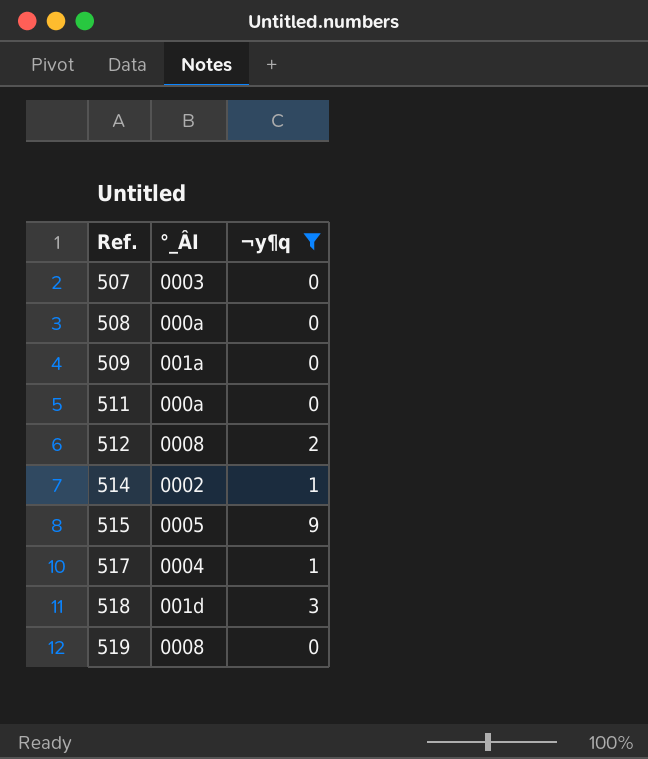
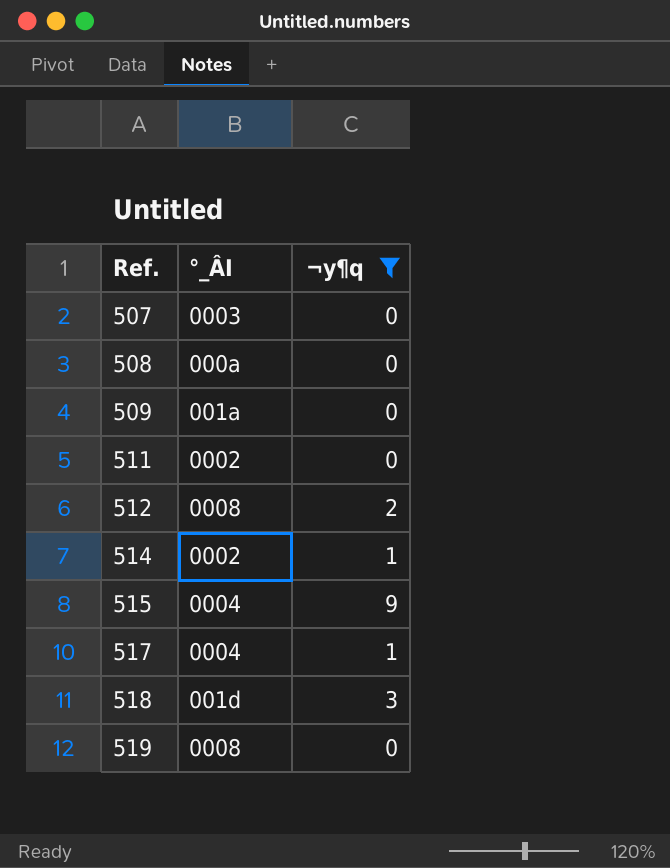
511 | °_ÂI: 000a -> 0002
515 | °_ÂI: 0005 -> 0004

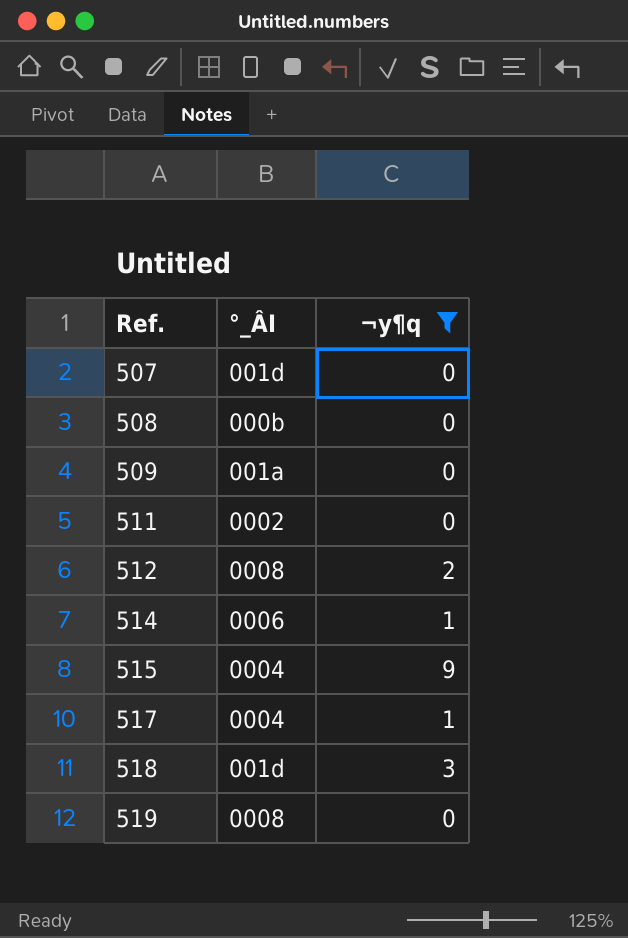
507 | °_ÂI: 0003 -> 001d
508 | °_ÂI: 000a -> 000b
514 | °_ÂI: 0002 -> 0006

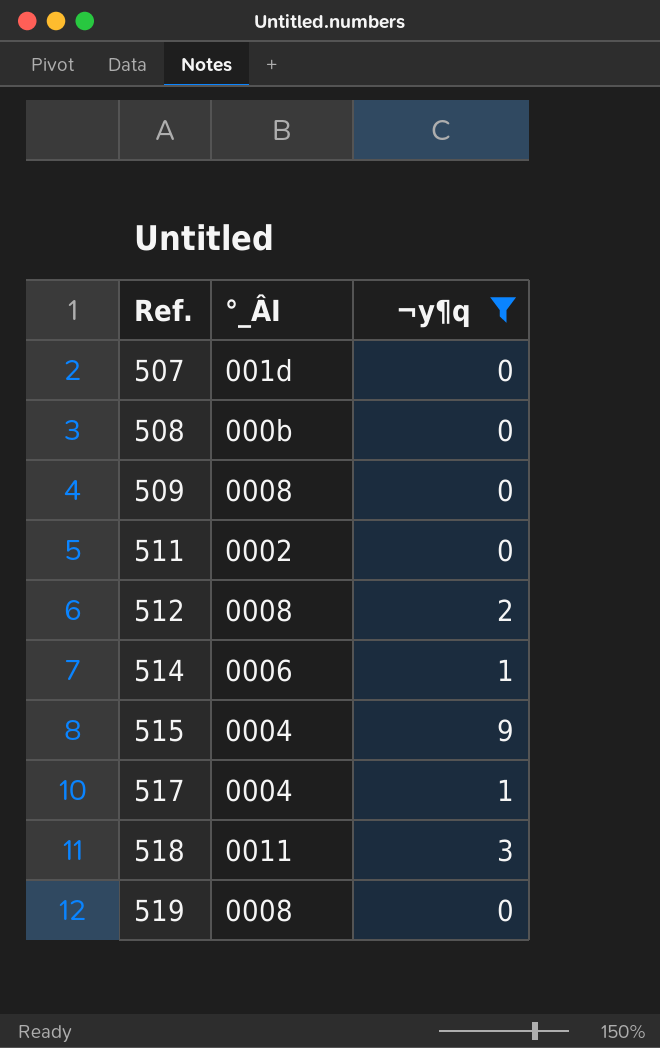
509 | °_ÂI: 001a -> 0008
518 | °_ÂI: 001d -> 0011

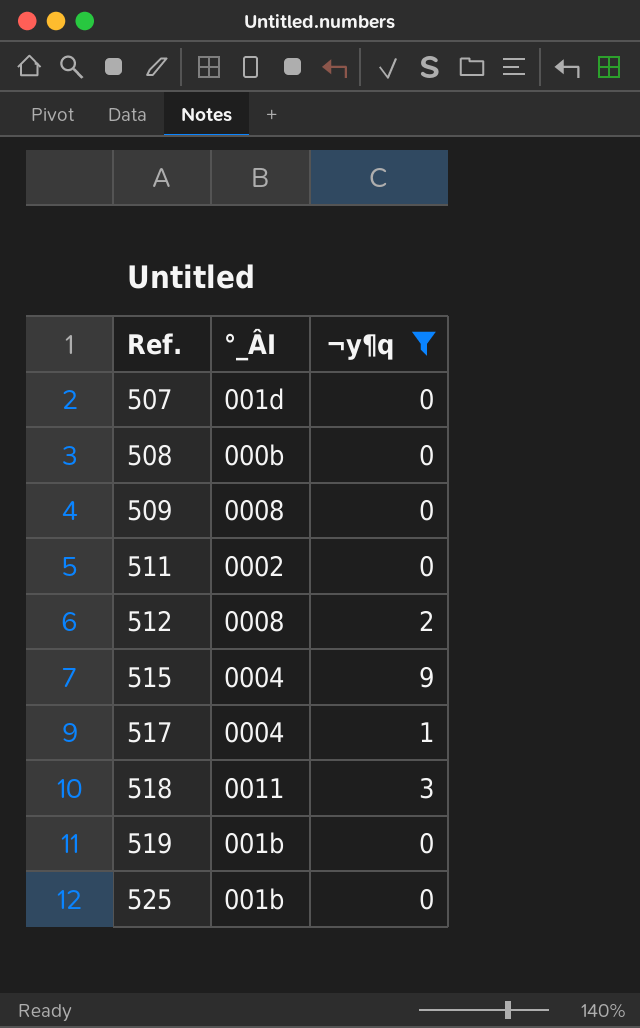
row 514: 0006 | 1 -> none
519 | °_ÂI: 0008 -> 001b
row 525: none -> 001b | 0

